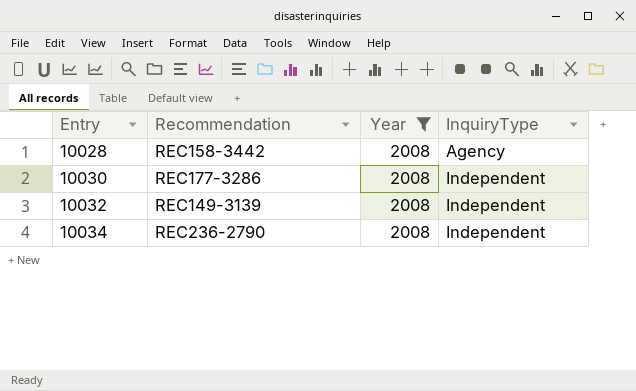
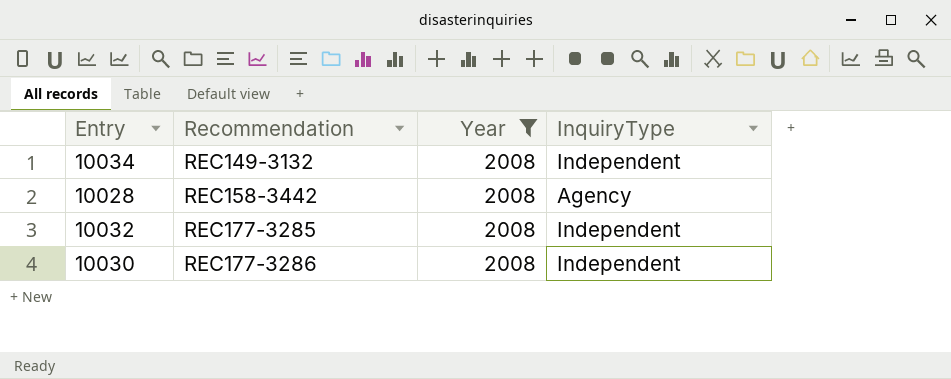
row order: Entry ascending -> Recommendation ascending
10034 | Recommendation: REC236-2790 -> REC149-3132
10032 | Recommendation: REC149-3139 -> REC177-3285

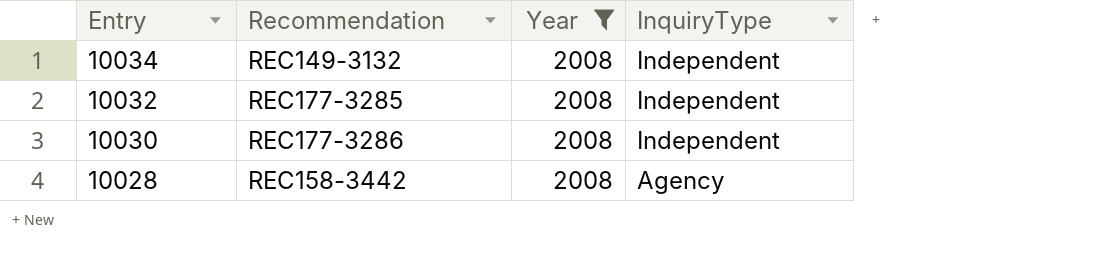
row order: Recommendation ascending -> Entry descending

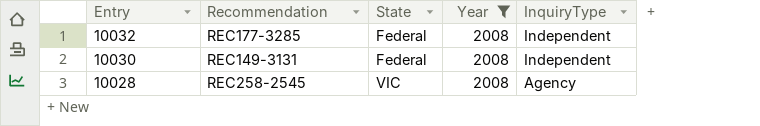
column State | position: none -> 3
row 10034: REC149-3132 | 2008 | Independent -> none
10030 | Recommendation: REC177-3286 -> REC149-3131
10028 | Recommendation: REC158-3442 -> REC258-2545

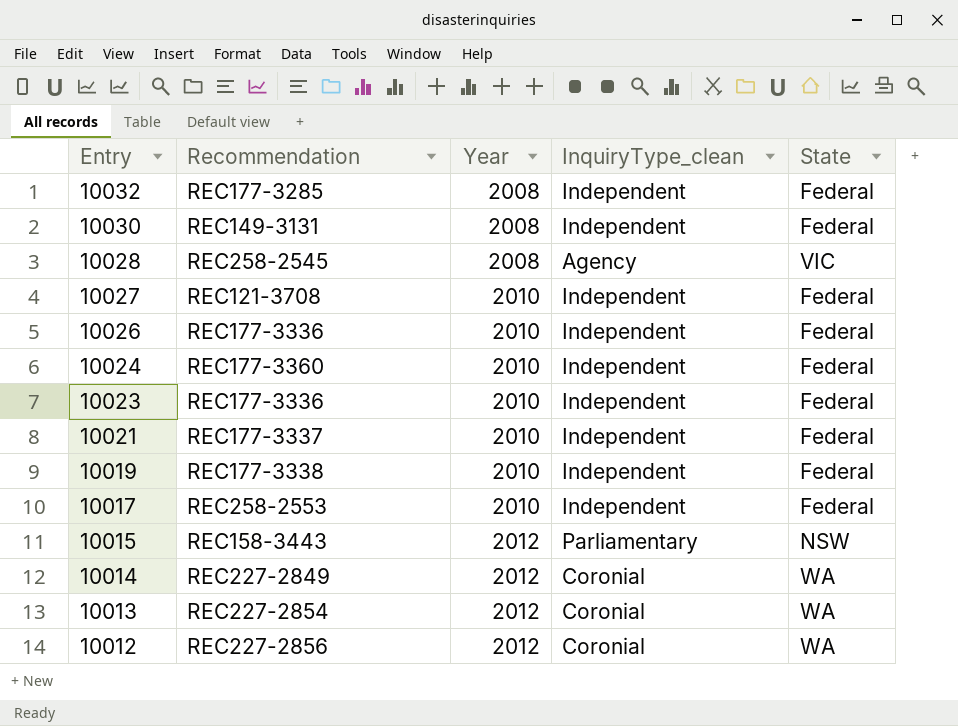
filter: Year = 2008 -> none
column name: InquiryType -> InquiryType_clean
column State | position: 3 -> 5

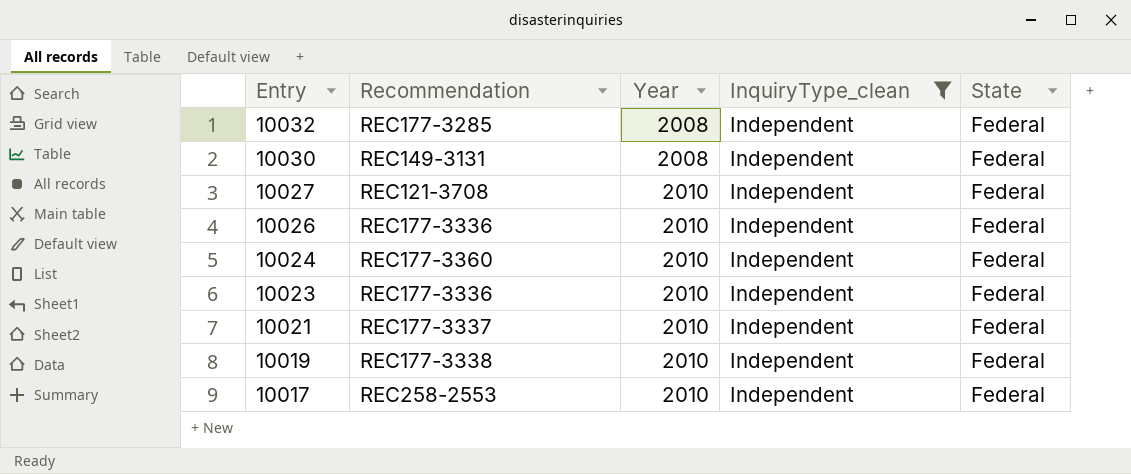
filter: none -> InquiryType_clean = Independent

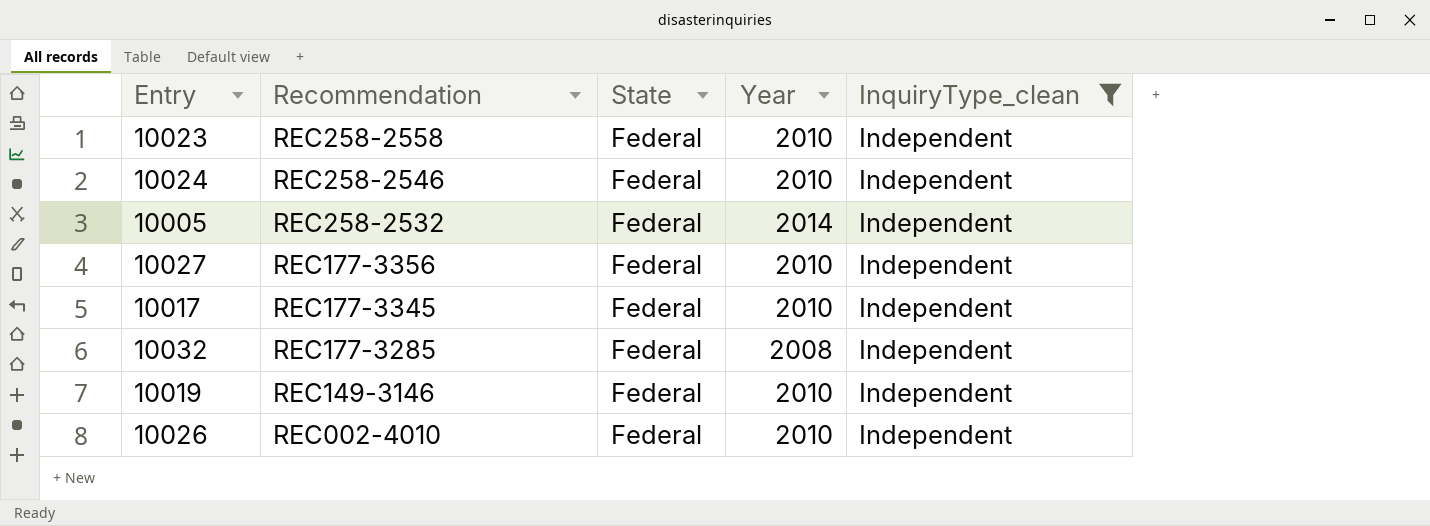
row order: Entry descending -> Recommendation descending
column State | position: 5 -> 3
row 10030: REC149-3131 | 2008 | Independent | Federal -> none
row 10021: REC177-3337 | 2010 | Independent | Federal -> none
10023 | Recommendation: REC177-3336 -> REC258-2558
10024 | Recommendation: REC177-3360 -> REC258-2546
row 10005: none -> REC258-2532 | Federal | 2014 | Independent
10027 | Recommendation: REC121-3708 -> REC177-3356
10017 | Recommendation: REC258-2553 -> REC177-3345
10019 | Recommendation: REC177-3338 -> REC149-3146
10026 | Recommendation: REC177-3336 -> REC002-4010

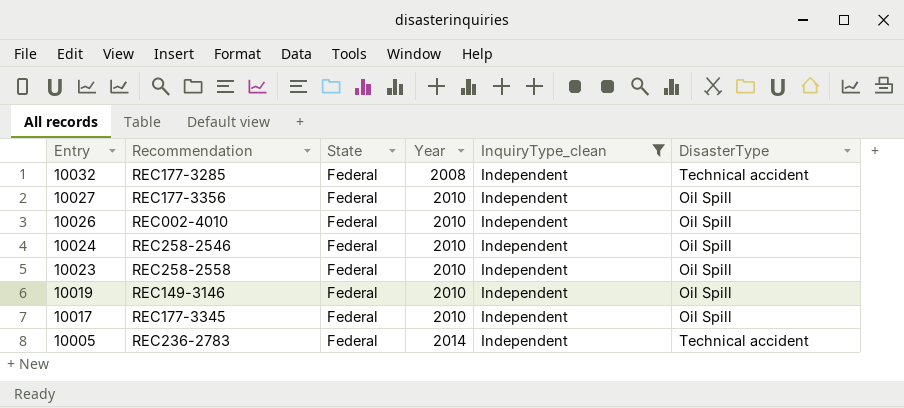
row order: Recommendation descending -> Entry descending
column DisasterType | position: none -> 6
10005 | Recommendation: REC258-2532 -> REC236-2783

